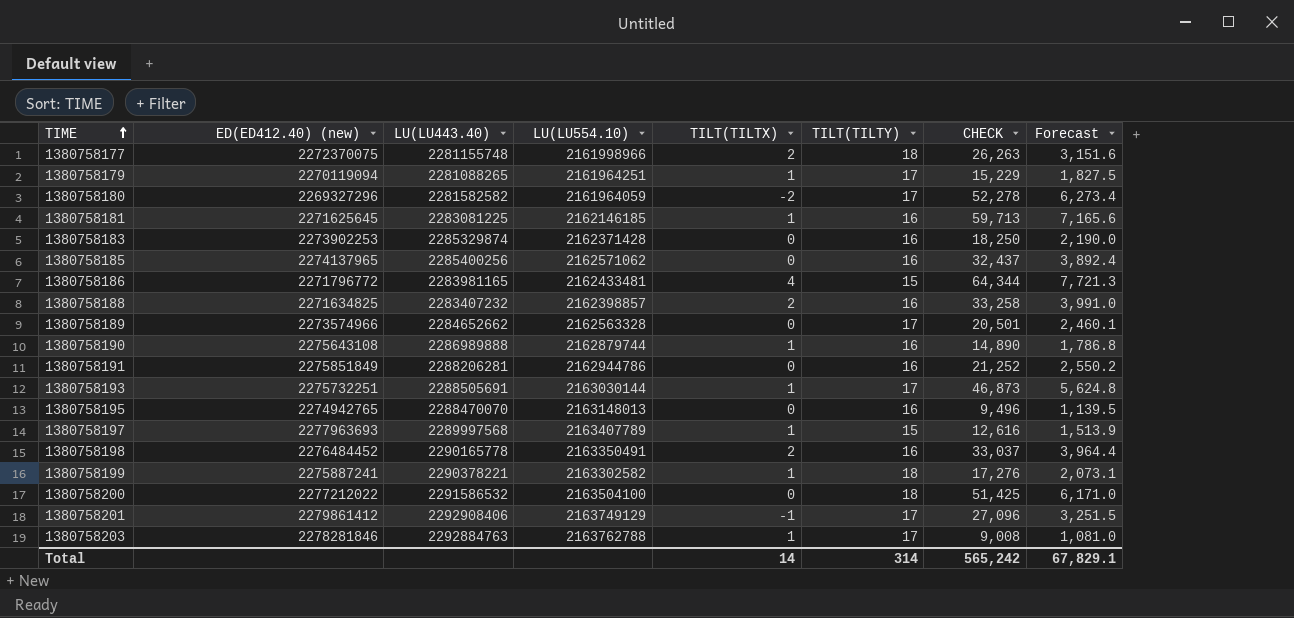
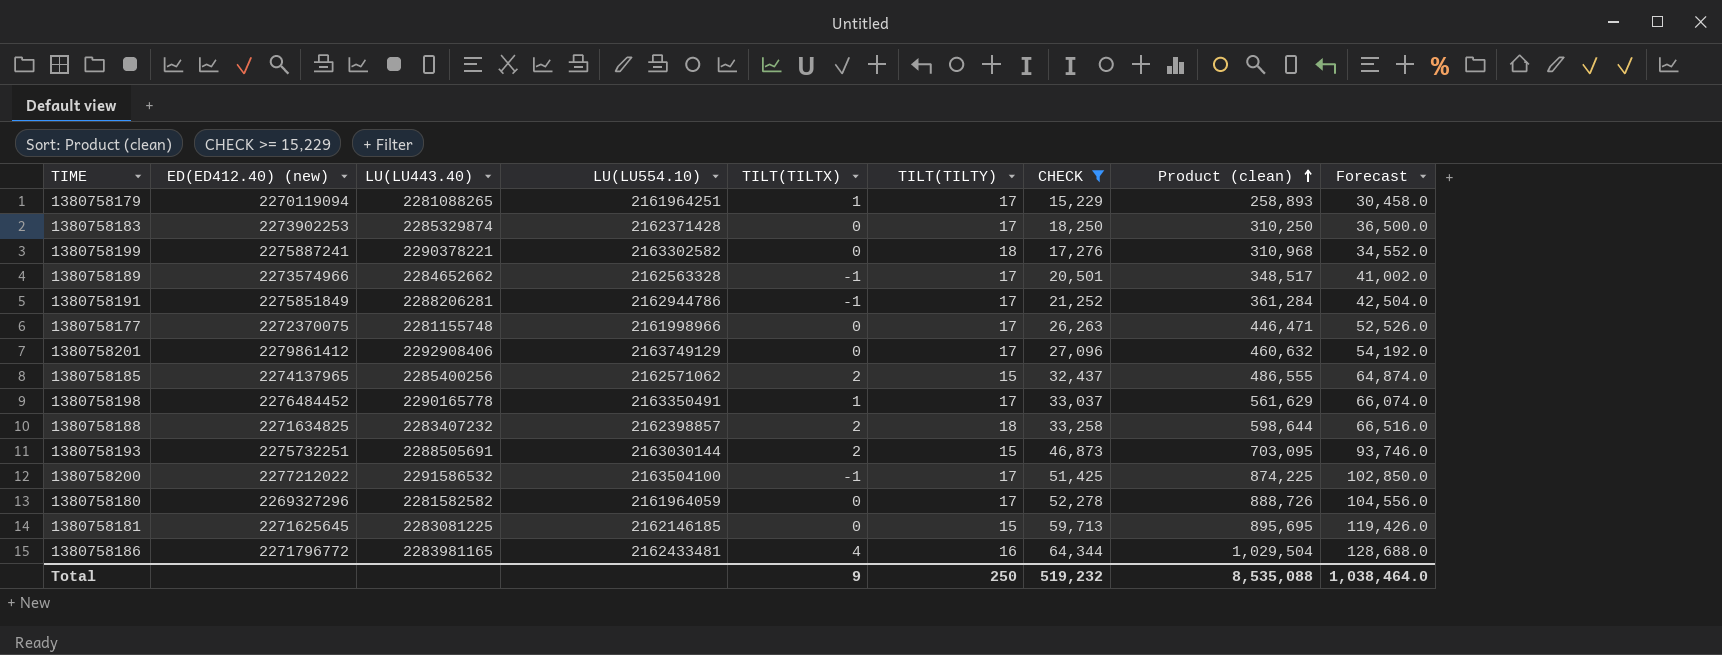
filter: none -> CHECK >= 15,229
row order: TIME ascending -> Product (clean) ascending
column Product (clean) | formula: none -> [TILT(TILTY)] * [CHECK]
column Forecast | formula: [CHECK] * 0.12 -> [CHECK] * 2
1380758183 | TILT(TILTY): 16 -> 17
1380758199 | TILT(TILTX): 1 -> 0
1380758189 | TILT(TILTX): 0 -> -1
1380758191 | TILT(TILTX): 0 -> -1
1380758191 | TILT(TILTY): 16 -> 17
1380758177 | TILT(TILTX): 2 -> 0
1380758177 | TILT(TILTY): 18 -> 17
1380758201 | TILT(TILTX): -1 -> 0
1380758185 | TILT(TILTX): 0 -> 2
1380758185 | TILT(TILTY): 16 -> 15
1380758198 | TILT(TILTX): 2 -> 1
1380758198 | TILT(TILTY): 16 -> 17
1380758188 | TILT(TILTY): 16 -> 18
1380758193 | TILT(TILTX): 1 -> 2
1380758193 | TILT(TILTY): 17 -> 15
1380758200 | TILT(TILTX): 0 -> -1
1380758200 | TILT(TILTY): 18 -> 17
1380758180 | TILT(TILTX): -2 -> 0
1380758181 | TILT(TILTX): 1 -> 0
1380758181 | TILT(TILTY): 16 -> 15
1380758186 | TILT(TILTY): 15 -> 16
Total | TILT(TILTX): 14 -> 9
Total | TILT(TILTY): 314 -> 250
Total | CHECK: 565,242 -> 519,232
Total | Forecast: 67,829.1 -> 1,038,464.0

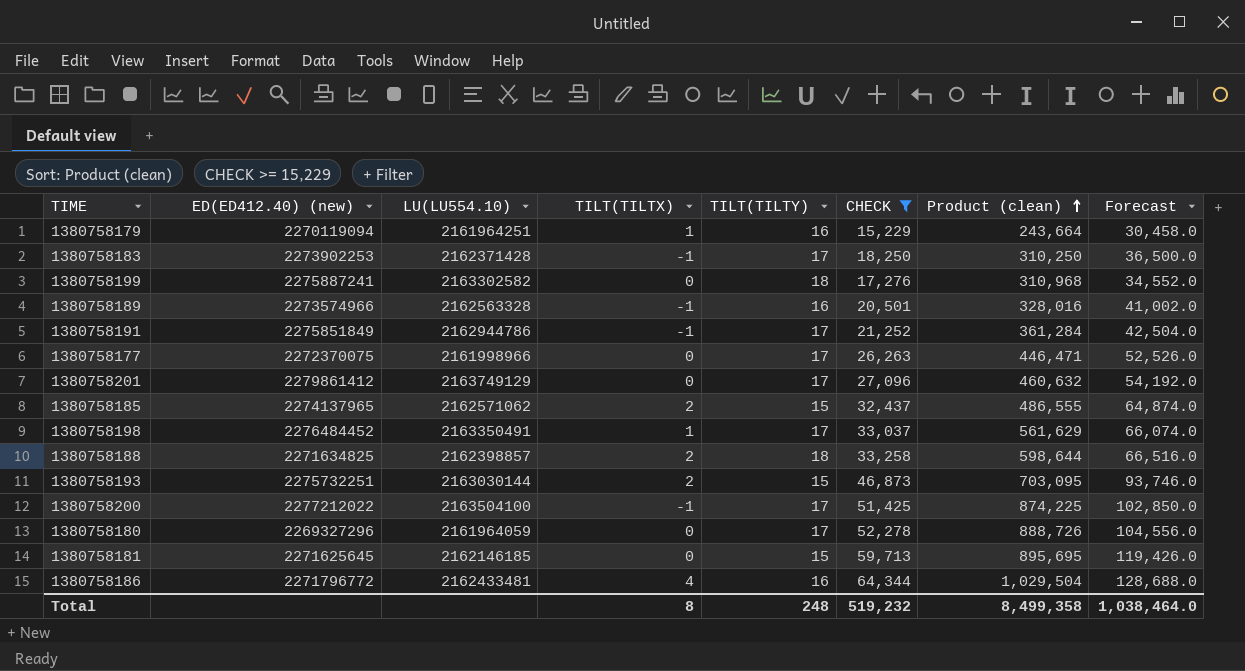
column LU(LU443.40) | position: 3 -> none
1380758179 | TILT(TILTY): 17 -> 16
1380758179 | Product (clean): 258,893 -> 243,664
1380758183 | TILT(TILTX): 0 -> -1
1380758189 | TILT(TILTY): 17 -> 16
1380758189 | Product (clean): 348,517 -> 328,016
Total | TILT(TILTX): 9 -> 8
Total | TILT(TILTY): 250 -> 248
Total | Product (clean): 8,535,088 -> 8,499,358

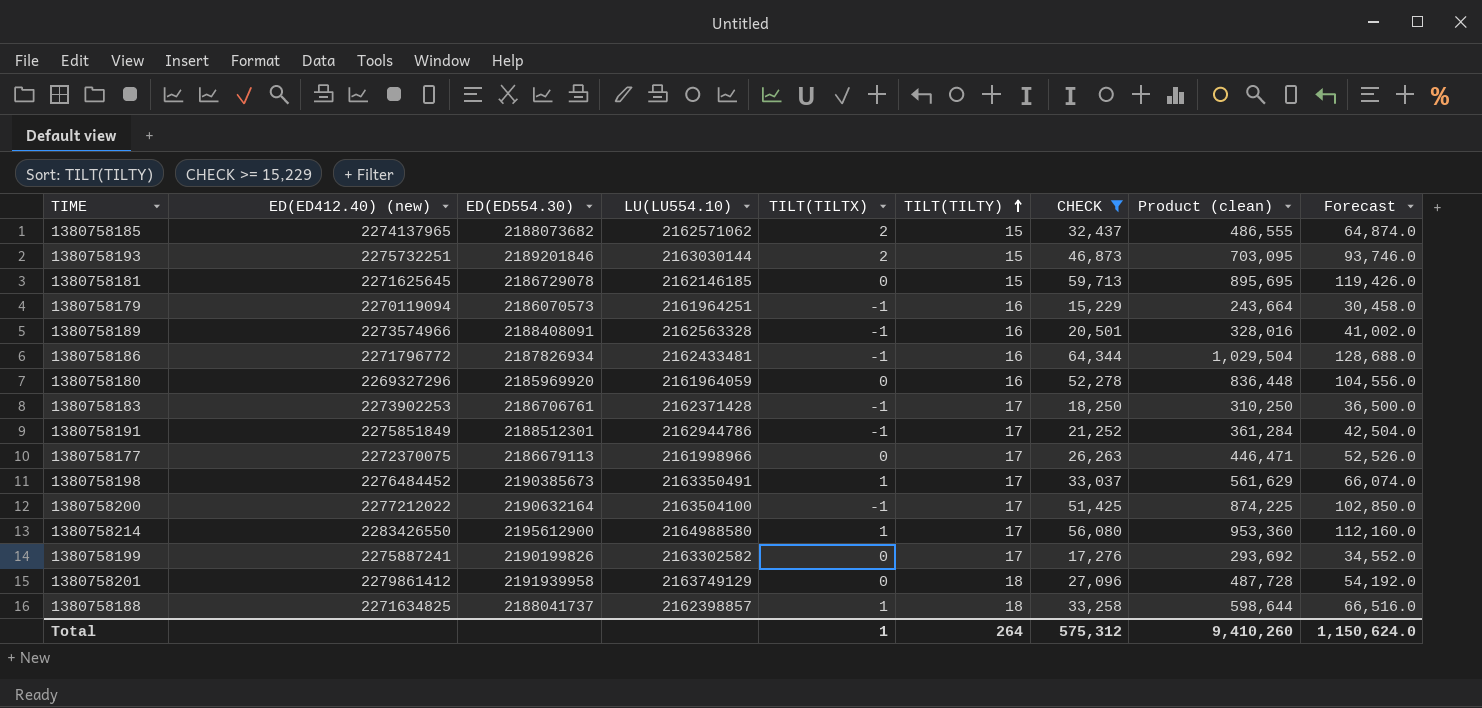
row order: Product (clean) ascending -> TILT(TILTY) ascending
column ED(ED554.30) | position: none -> 3
1380758179 | TILT(TILTX): 1 -> -1
1380758186 | TILT(TILTX): 4 -> -1
1380758180 | TILT(TILTY): 17 -> 16
1380758180 | Product (clean): 888,726 -> 836,448
row 1380758214: none -> 2283426550 | 2195612900 | 2164988580 | 1 | 17 | 56,080 | 953,360 | 112,160.0
1380758199 | TILT(TILTY): 18 -> 17
1380758199 | Product (clean): 310,968 -> 293,692
1380758201 | TILT(TILTY): 17 -> 18
1380758201 | Product (clean): 460,632 -> 487,728
1380758188 | TILT(TILTX): 2 -> 1
Total | TILT(TILTX): 8 -> 1
Total | TILT(TILTY): 248 -> 264
Total | CHECK: 519,232 -> 575,312
Total | Product (clean): 8,499,358 -> 9,410,260
Total | Forecast: 1,038,464.0 -> 1,150,624.0

